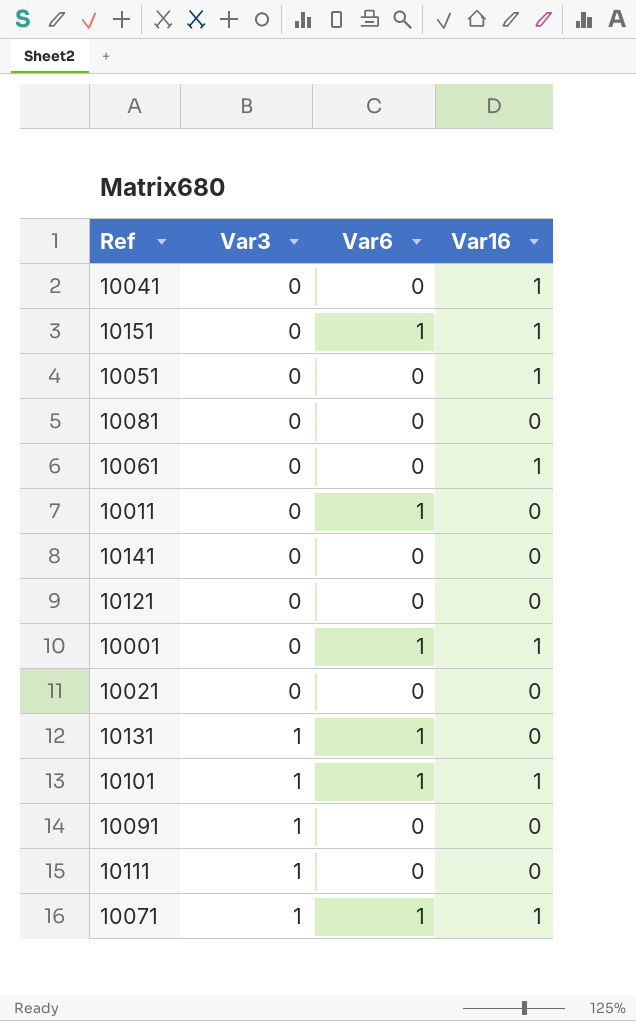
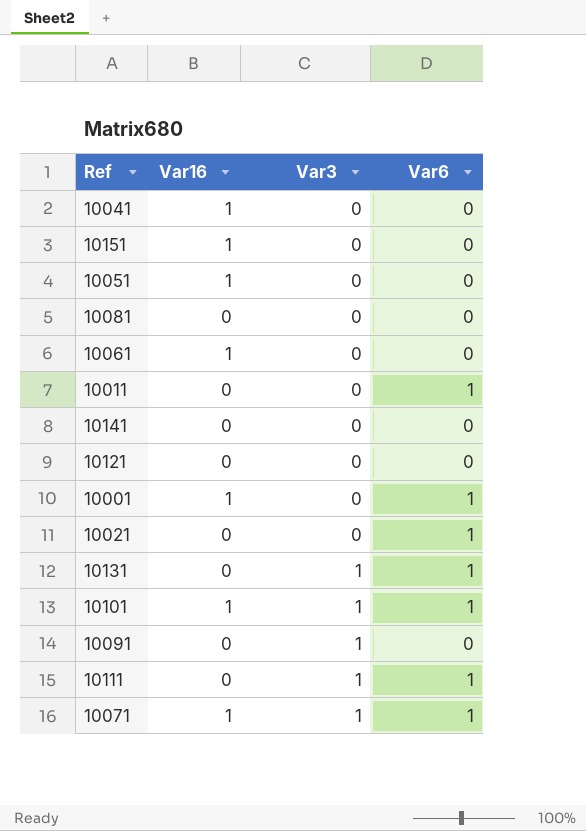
column Var16 | position: 4 -> 2
10151 | Var6: 1 -> 0
10021 | Var6: 0 -> 1
10111 | Var6: 0 -> 1

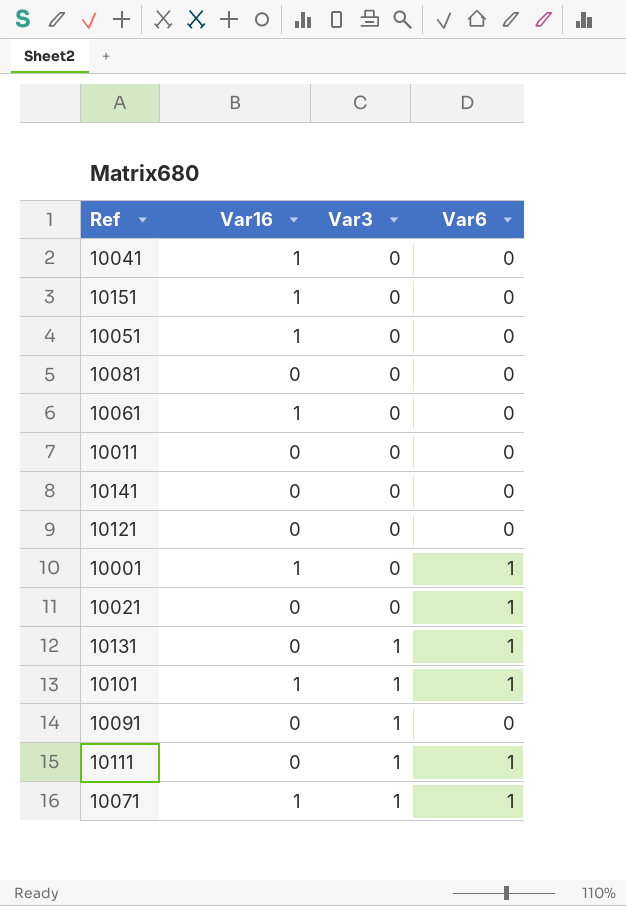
10011 | Var6: 1 -> 0

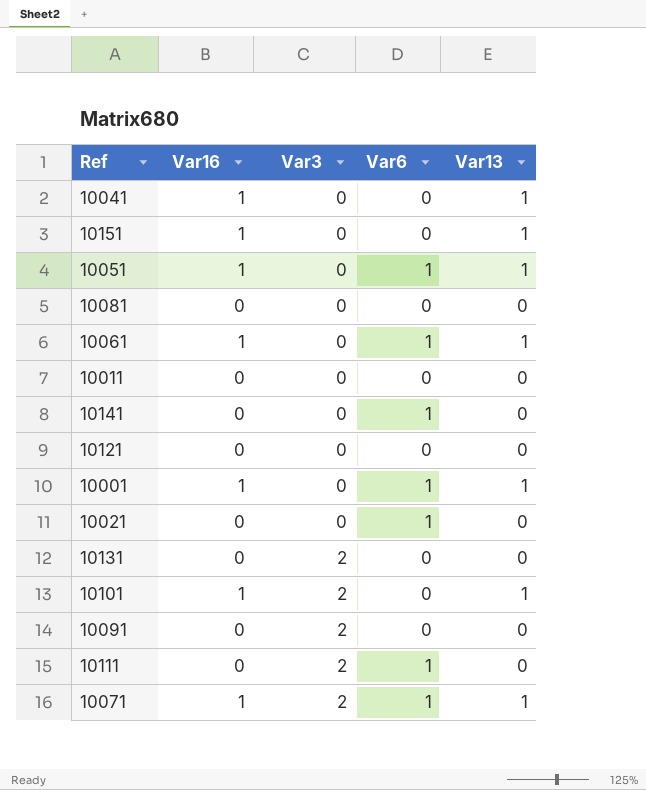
column Var13 | position: none -> 5
10051 | Var6: 0 -> 1
10061 | Var6: 0 -> 1
10141 | Var6: 0 -> 1
10131 | Var3: 1 -> 2
10131 | Var6: 1 -> 0
10101 | Var3: 1 -> 2
10101 | Var6: 1 -> 0
10091 | Var3: 1 -> 2
10111 | Var3: 1 -> 2
10071 | Var3: 1 -> 2

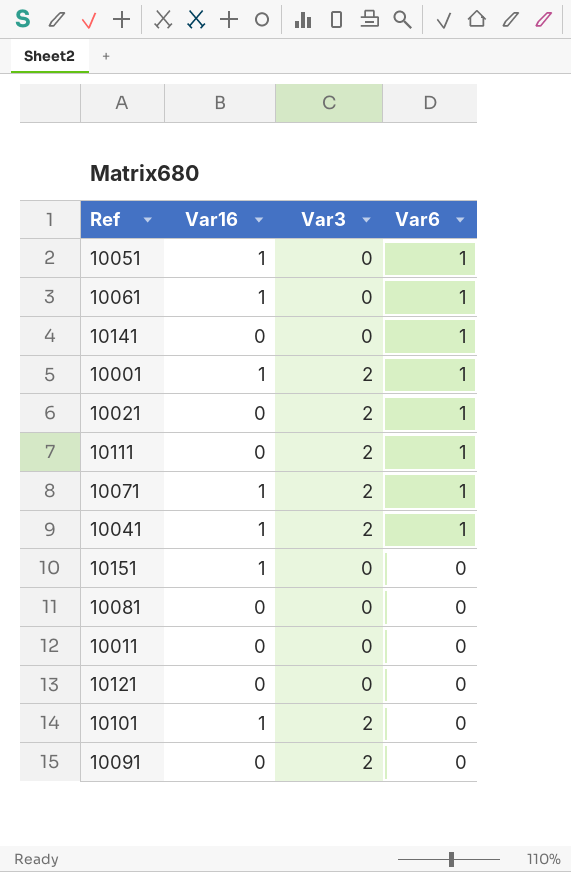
row order: Var3 ascending -> Var6 descending
column Var13 | position: 5 -> none
row 10131: 0 | 2 | 0 | 0 -> none
10001 | Var3: 0 -> 2
10021 | Var3: 0 -> 2
10041 | Var3: 0 -> 2
10041 | Var6: 0 -> 1

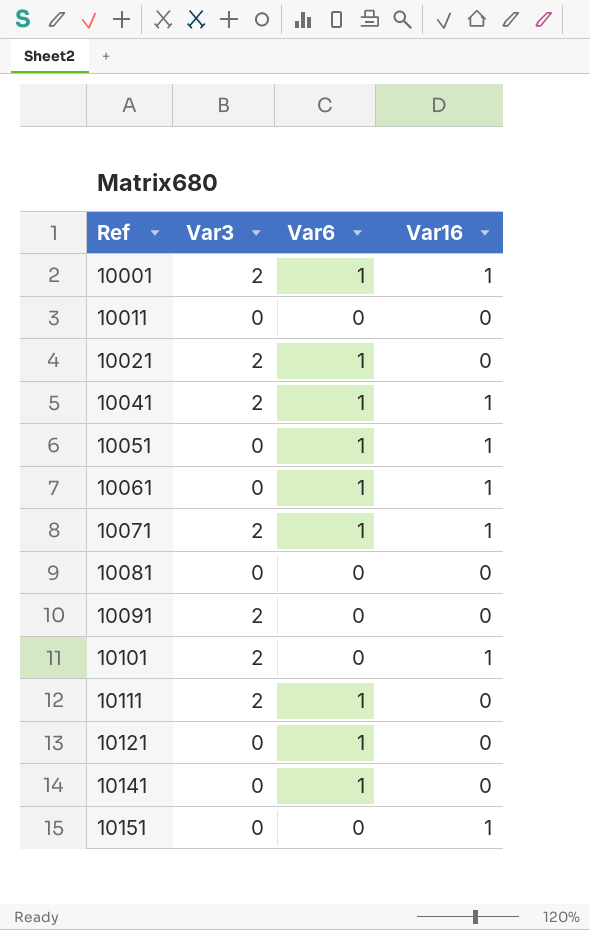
row order: Var6 descending -> Ref ascending
column Var16 | position: 2 -> 4
10121 | Var6: 0 -> 1

